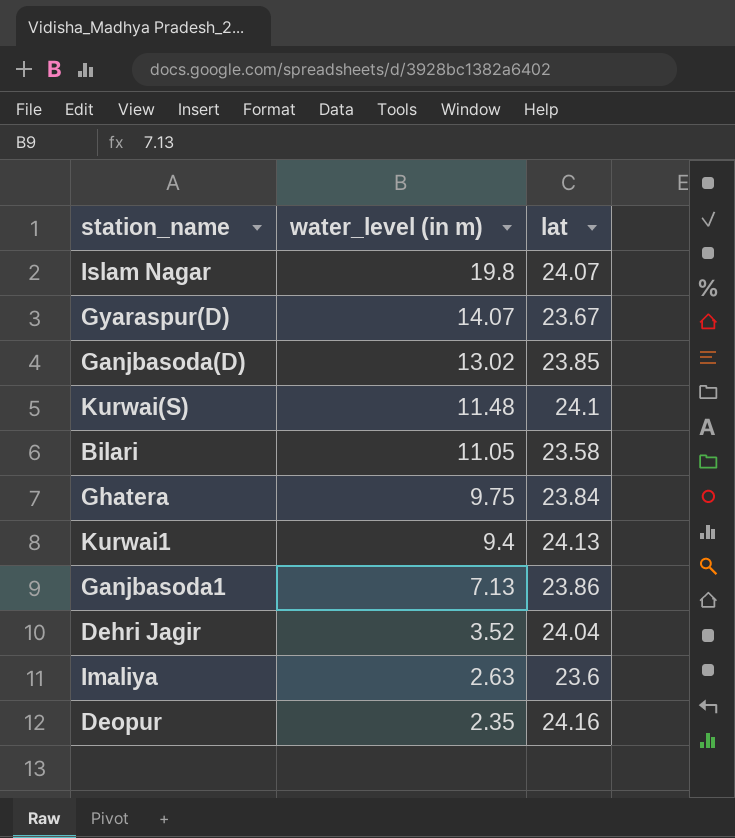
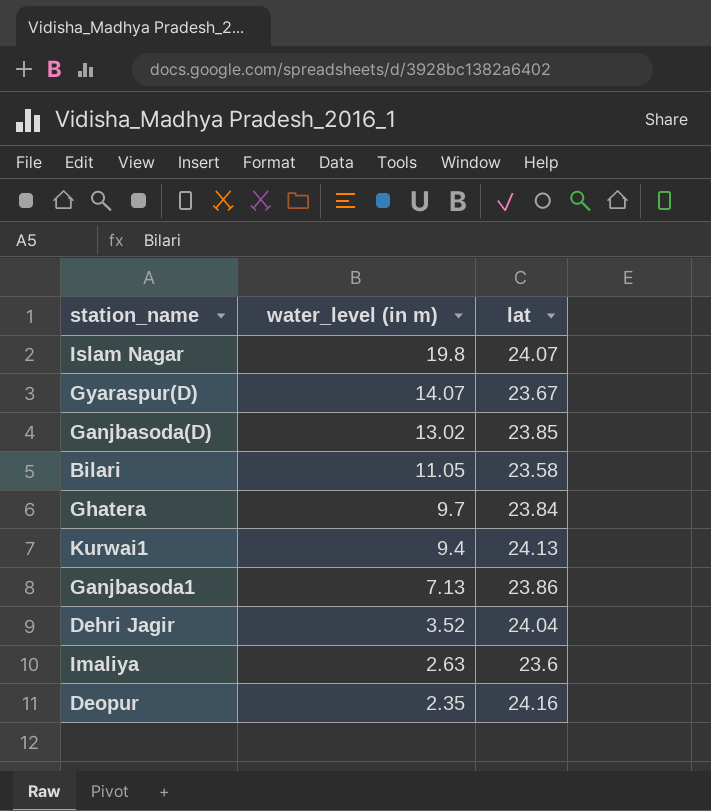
row Kurwai(S): 11.48 | 24.1 -> none
Ghatera | water_level (in m): 9.75 -> 9.7

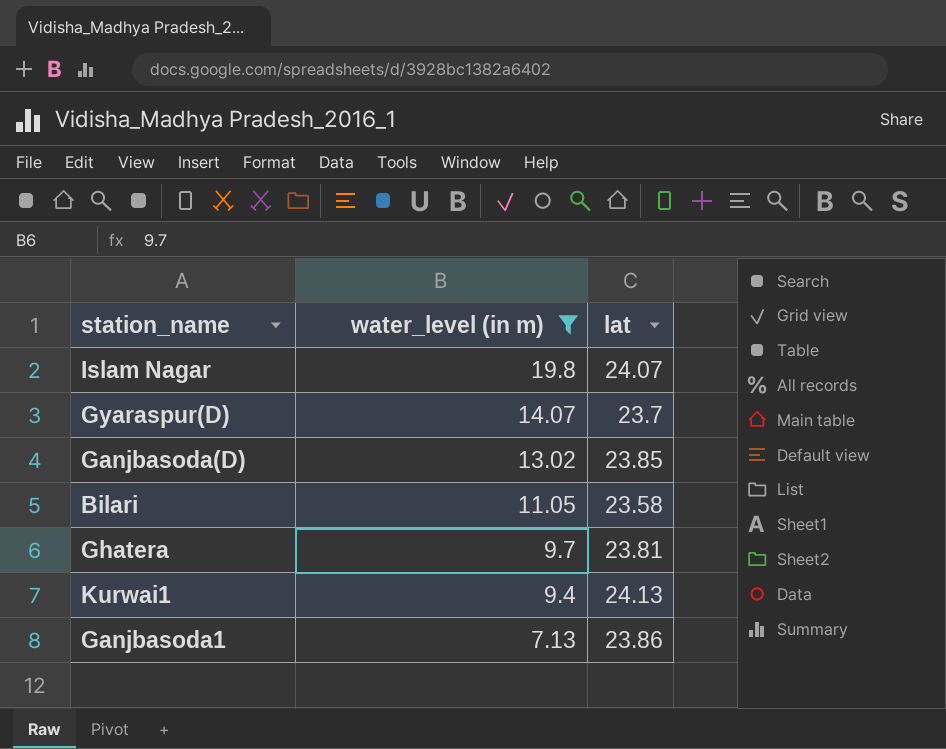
filter: none -> water_level (in m) >= 7.13
Gyaraspur(D) | lat: 23.67 -> 23.7
Ghatera | lat: 23.84 -> 23.81

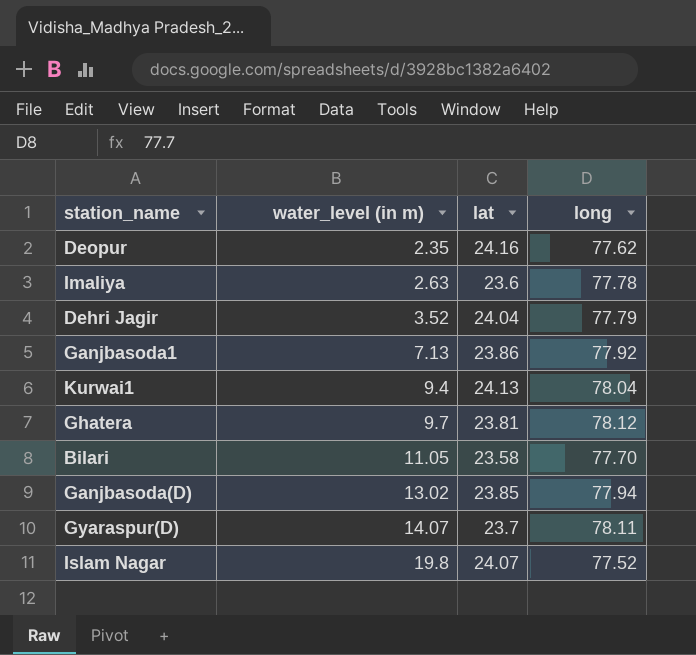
filter: water_level (in m) >= 7.13 -> none
row order: water_level (in m) descending -> water_level (in m) ascending
column long | position: none -> 4

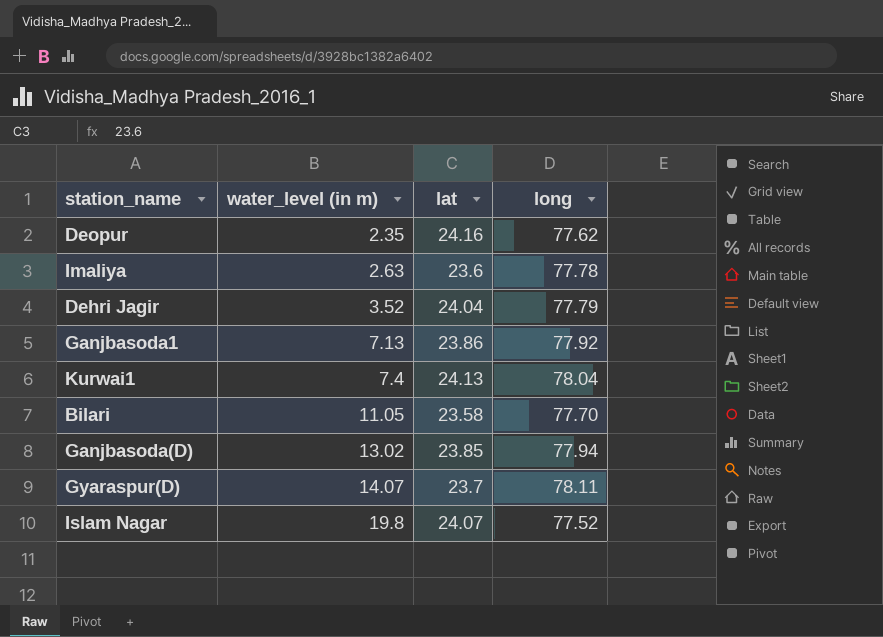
row Ghatera: 9.7 | 23.81 | 78.12 -> none
Kurwai1 | water_level (in m): 9.4 -> 7.4

